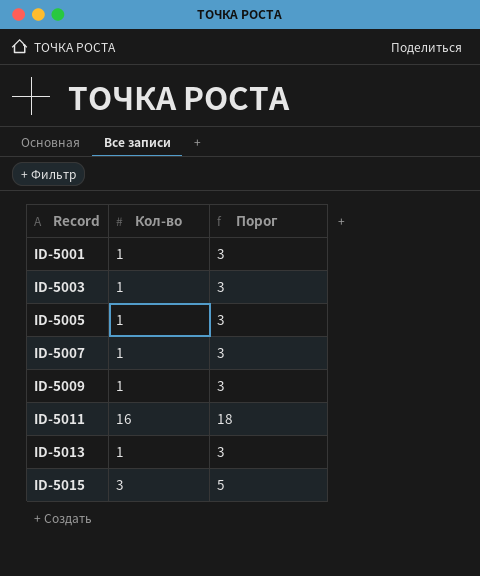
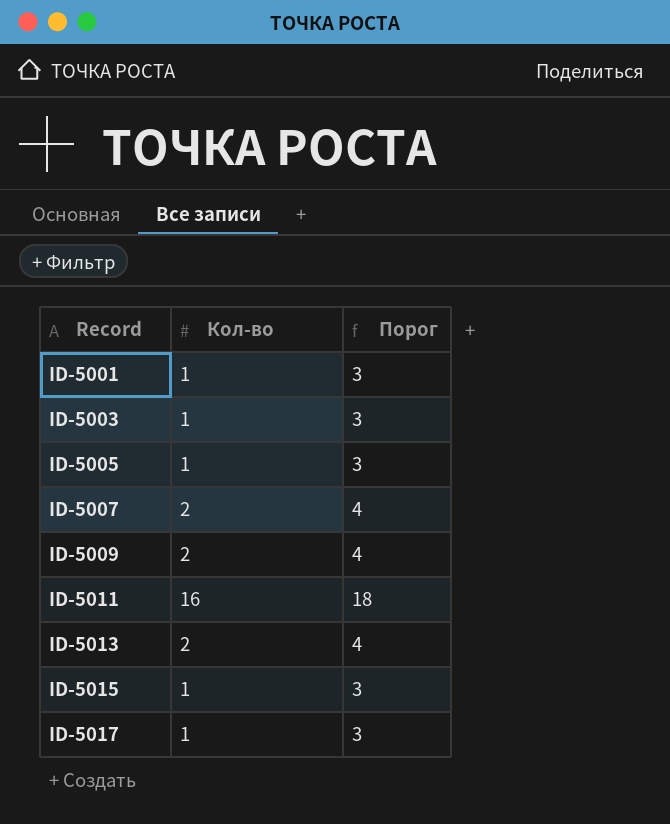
ID-5007 | Кол-во: 1 -> 2
ID-5007 | Порог: 3 -> 4
ID-5009 | Кол-во: 1 -> 2
ID-5009 | Порог: 3 -> 4
ID-5013 | Кол-во: 1 -> 2
ID-5013 | Порог: 3 -> 4
ID-5015 | Кол-во: 3 -> 1
ID-5015 | Порог: 5 -> 3
row ID-5017: none -> 1 | 3

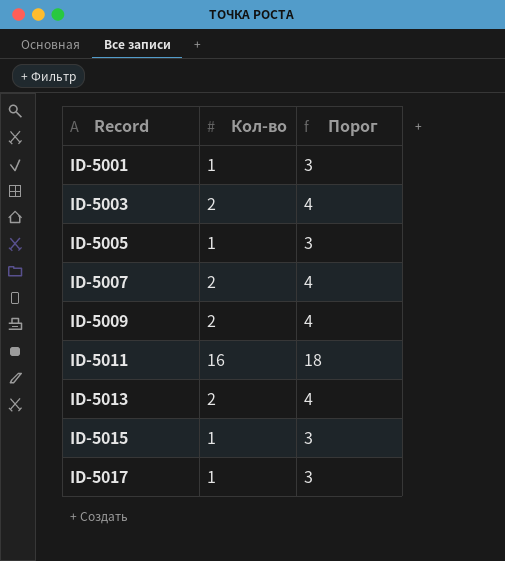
ID-5003 | Кол-во: 1 -> 2
ID-5003 | Порог: 3 -> 4

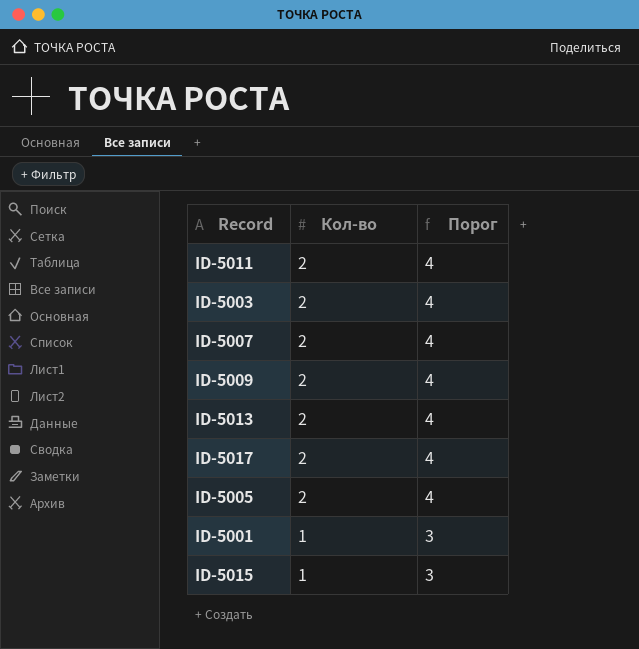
row order: Record ascending -> Кол-во descending
ID-5011 | Кол-во: 16 -> 2
ID-5011 | Порог: 18 -> 4
ID-5017 | Кол-во: 1 -> 2
ID-5017 | Порог: 3 -> 4
ID-5005 | Кол-во: 1 -> 2
ID-5005 | Порог: 3 -> 4

